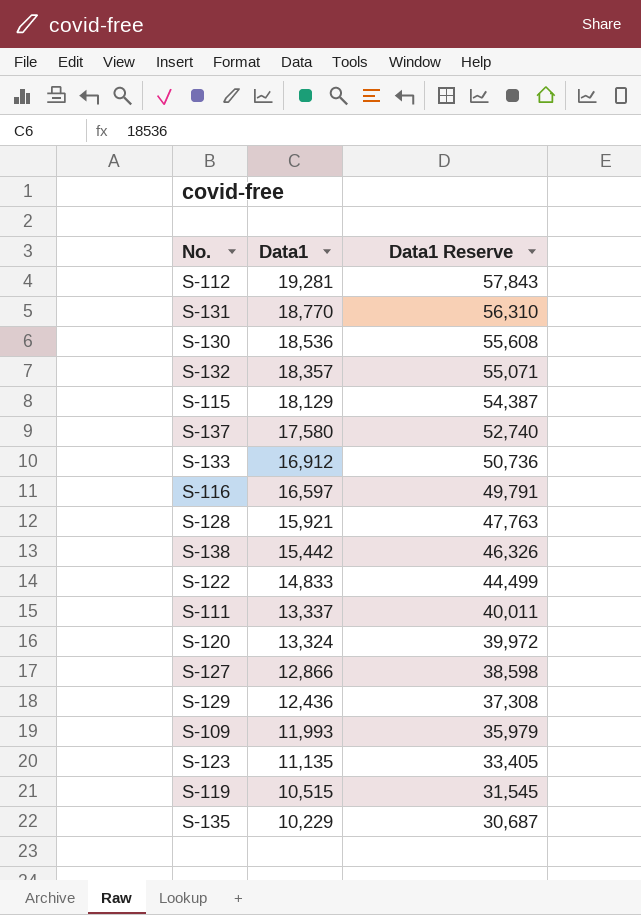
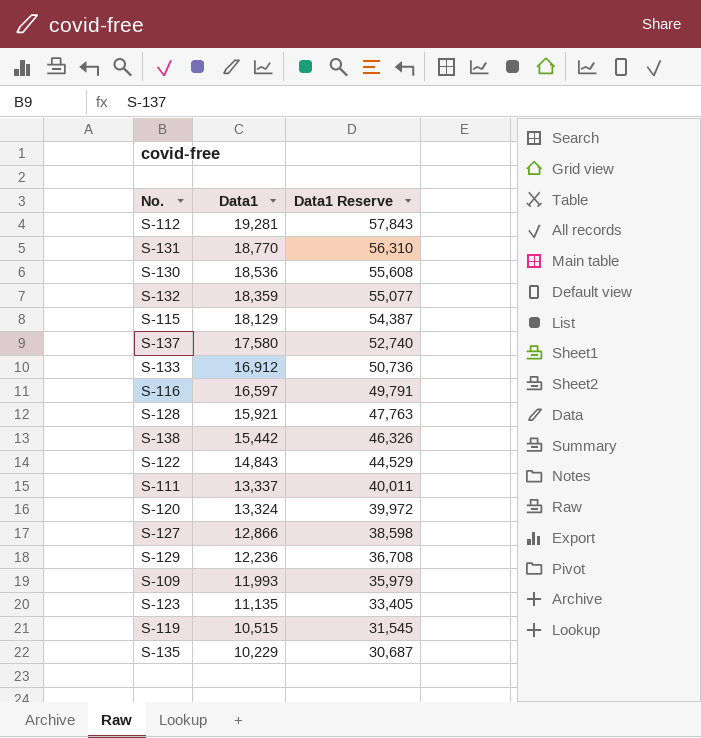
S-132 | Data1: 18,357 -> 18,359
S-132 | Data1 Reserve: 55,071 -> 55,077
S-122 | Data1: 14,833 -> 14,843
S-122 | Data1 Reserve: 44,499 -> 44,529
S-129 | Data1: 12,436 -> 12,236
S-129 | Data1 Reserve: 37,308 -> 36,708

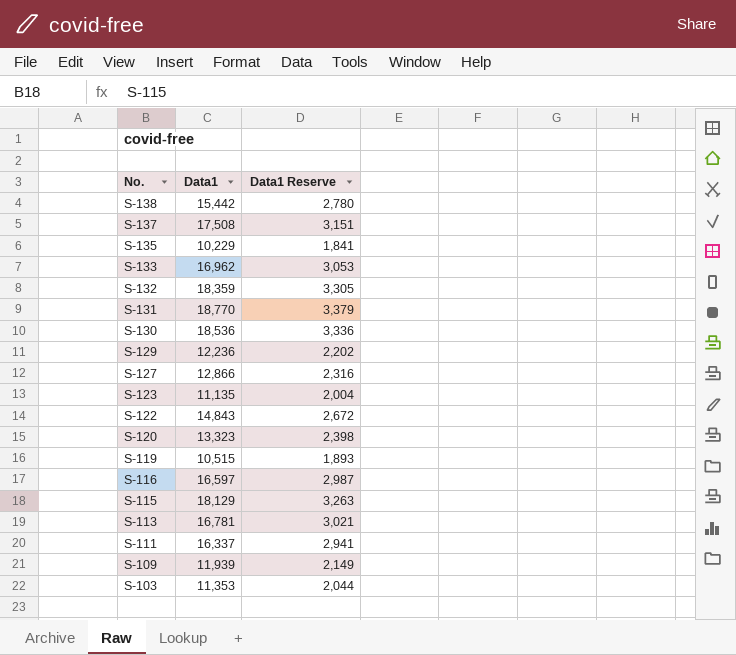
row order: Data1 descending -> No. descending
column Data1 Reserve | formula: [Data1] * 3 -> [Data1] * 0.18
row S-112: 19,281 | 57,843 -> none
row S-128: 15,921 | 47,763 -> none
S-137 | Data1: 17,580 -> 17,508
S-133 | Data1: 16,912 -> 16,962
S-120 | Data1: 13,324 -> 13,323
row S-113: none -> 16,781 | 3,021
S-111 | Data1: 13,337 -> 16,337
S-109 | Data1: 11,993 -> 11,939
row S-103: none -> 11,353 | 2,044

